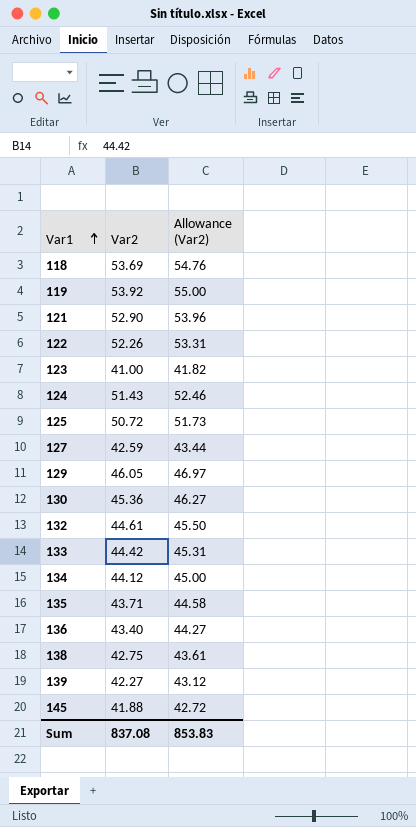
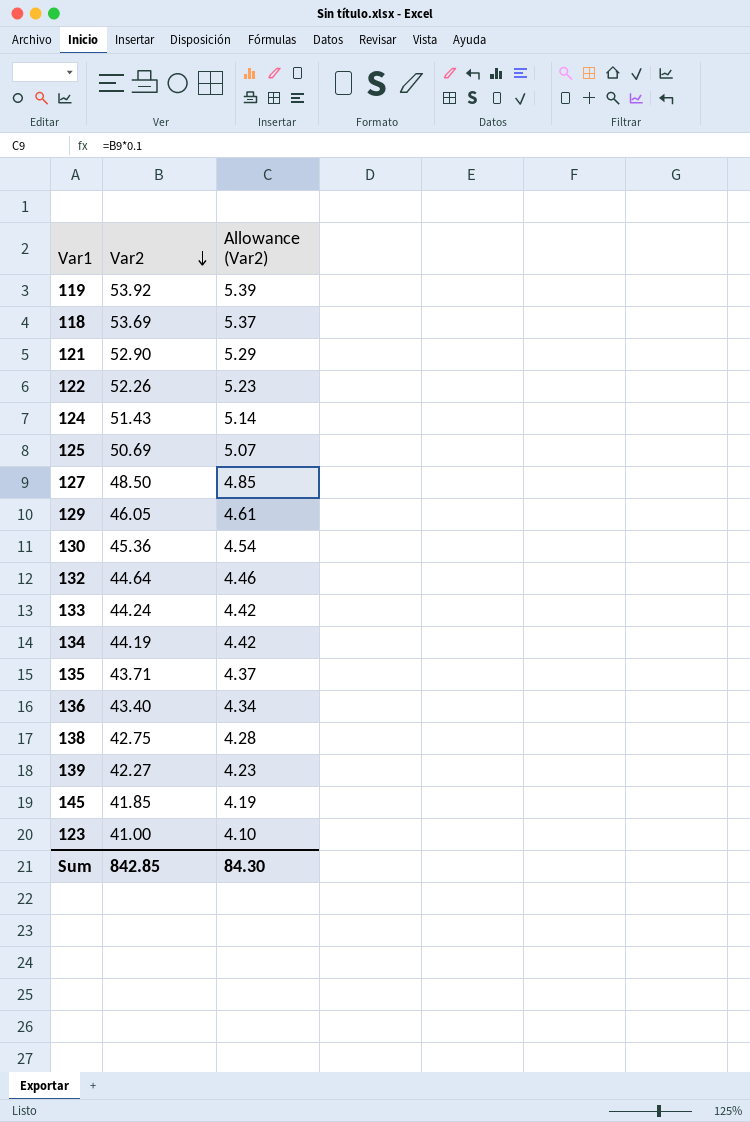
row order: Var1 ascending -> Var2 descending
column Allowance (Var2) | formula: [Var2] * 1.02 -> [Var2] * 0.1
125 | Var2: 50.72 -> 50.69
127 | Var2: 42.59 -> 48.50
132 | Var2: 44.61 -> 44.64
133 | Var2: 44.42 -> 44.24
134 | Var2: 44.12 -> 44.19
145 | Var2: 41.88 -> 41.85
Sum | Var2: 837.08 -> 842.85
Sum | Allowance (Var2): 853.83 -> 84.30

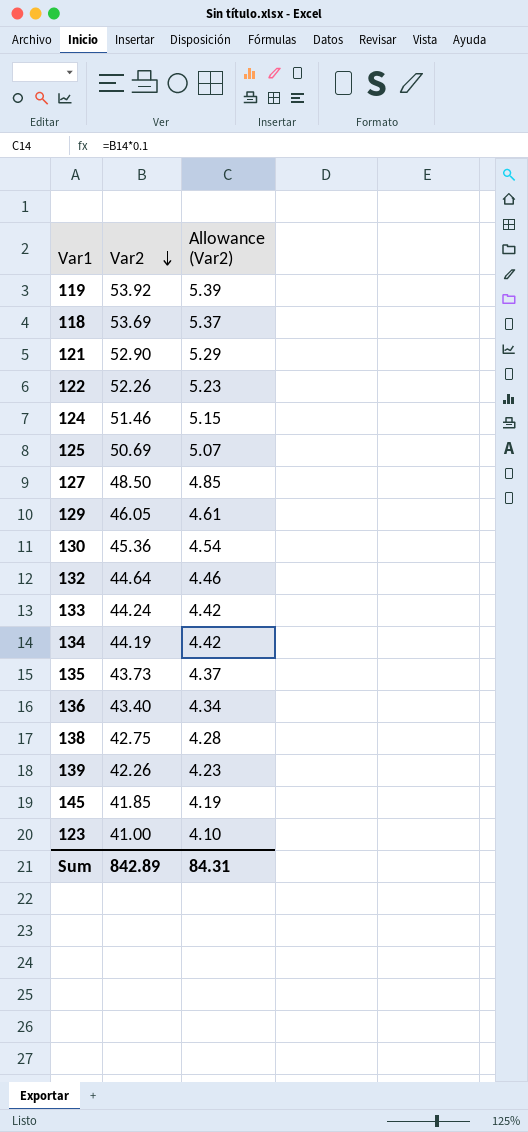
124 | Var2: 51.43 -> 51.46
124 | Allowance (Var2): 5.14 -> 5.15
135 | Var2: 43.71 -> 43.73
139 | Var2: 42.27 -> 42.26
Sum | Var2: 842.85 -> 842.89
Sum | Allowance (Var2): 84.30 -> 84.31

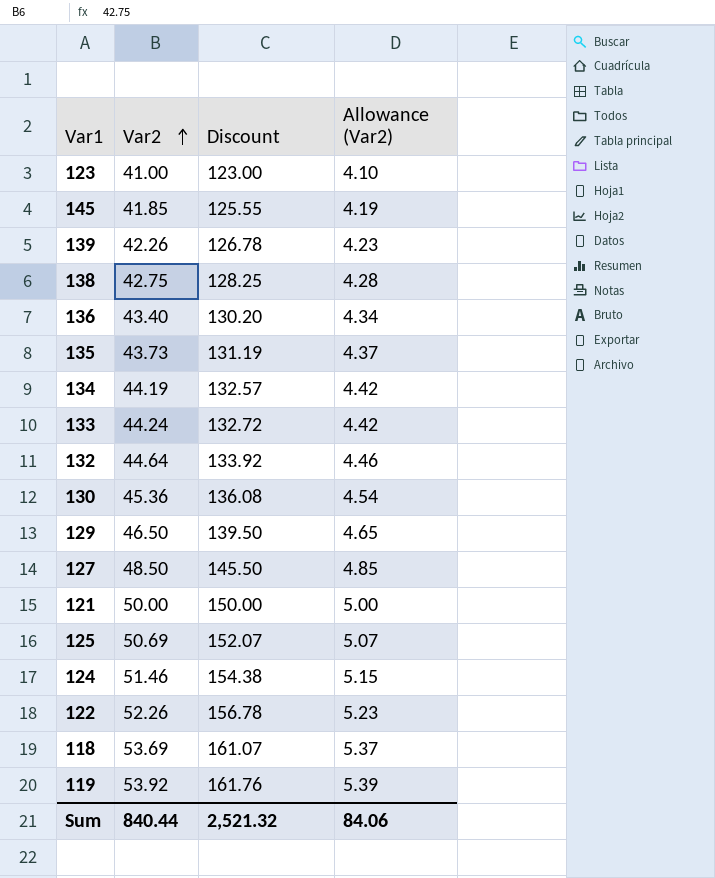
row order: Var2 descending -> Var2 ascending
column Discount | formula: none -> [Var2] * 3
129 | Var2: 46.05 -> 46.50
129 | Allowance (Var2): 4.61 -> 4.65
121 | Var2: 52.90 -> 50.00
121 | Allowance (Var2): 5.29 -> 5.00
Sum | Var2: 842.89 -> 840.44
Sum | Allowance (Var2): 84.31 -> 84.06

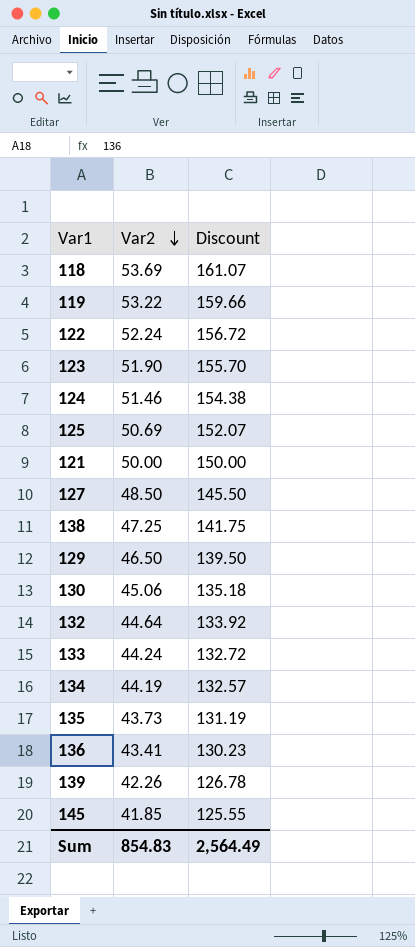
row order: Var2 ascending -> Var2 descending
column Allowance (Var2) | formula: [Var2] * 0.1 -> none
119 | Var2: 53.92 -> 53.22
119 | Discount: 161.76 -> 159.66
122 | Var2: 52.26 -> 52.24
122 | Discount: 156.78 -> 156.72
123 | Var2: 41.00 -> 51.90
123 | Discount: 123.00 -> 155.70
138 | Var2: 42.75 -> 47.25
138 | Discount: 128.25 -> 141.75
130 | Var2: 45.36 -> 45.06
130 | Discount: 136.08 -> 135.18
136 | Var2: 43.40 -> 43.41
136 | Discount: 130.20 -> 130.23
Sum | Var2: 840.44 -> 854.83
Sum | Discount: 2,521.32 -> 2,564.49

